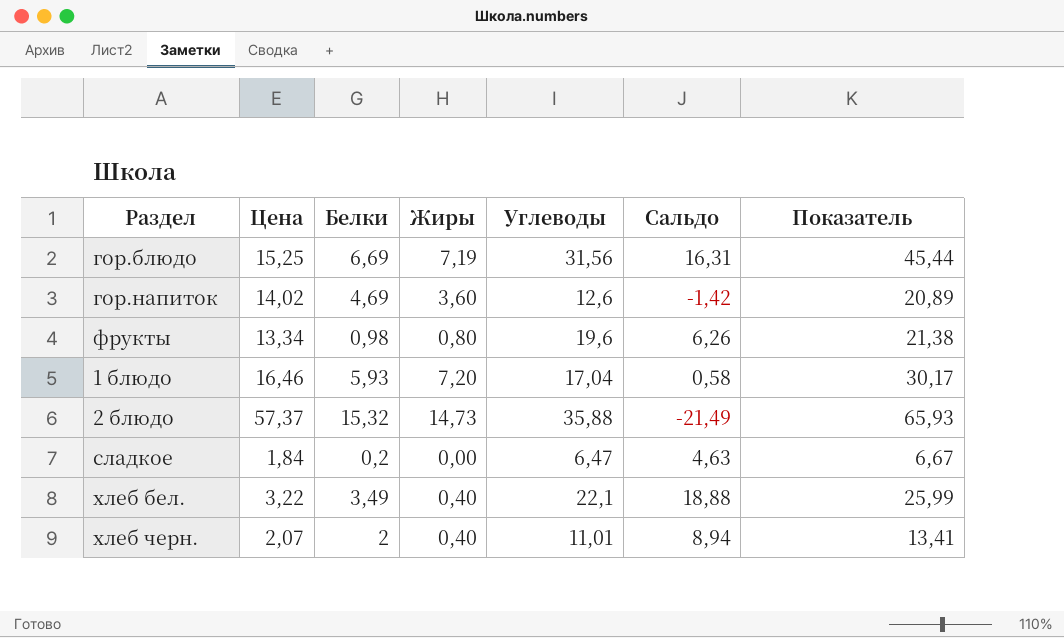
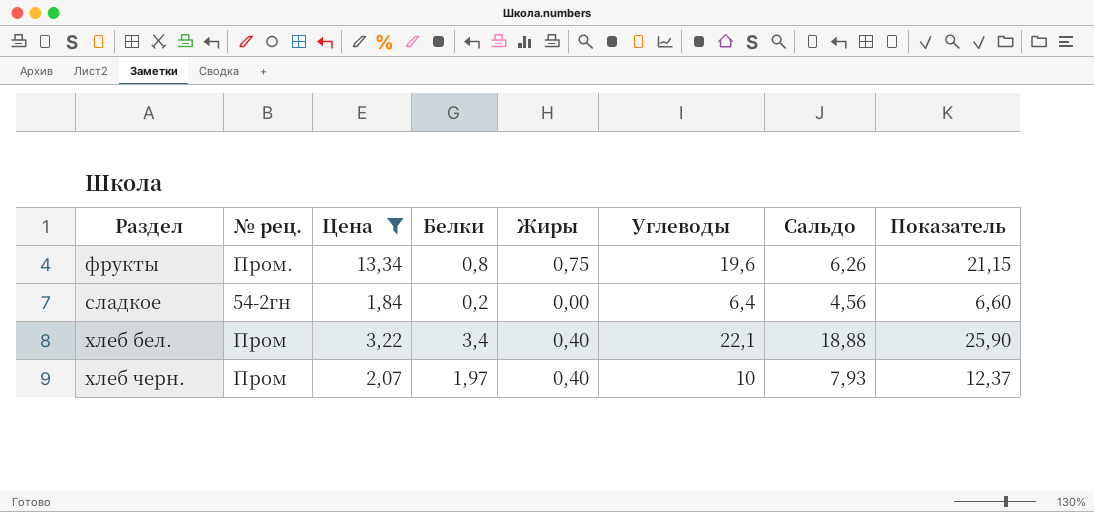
filter: none -> Цена <= 13,34
column № рец. | position: none -> 2
фрукты | Белки: 0,98 -> 0,8
фрукты | Жиры: 0,80 -> 0,75
фрукты | Показатель: 21,38 -> 21,15
сладкое | Углеводы: 6,47 -> 6,4
сладкое | Сальдо: 4,63 -> 4,56
сладкое | Показатель: 6,67 -> 6,60
хлеб бел. | Белки: 3,49 -> 3,4
хлеб бел. | Показатель: 25,99 -> 25,90
хлеб черн. | Белки: 2 -> 1,97
хлеб черн. | Углеводы: 11,01 -> 10
хлеб черн. | Сальдо: 8,94 -> 7,93
хлеб черн. | Показатель: 13,41 -> 12,37

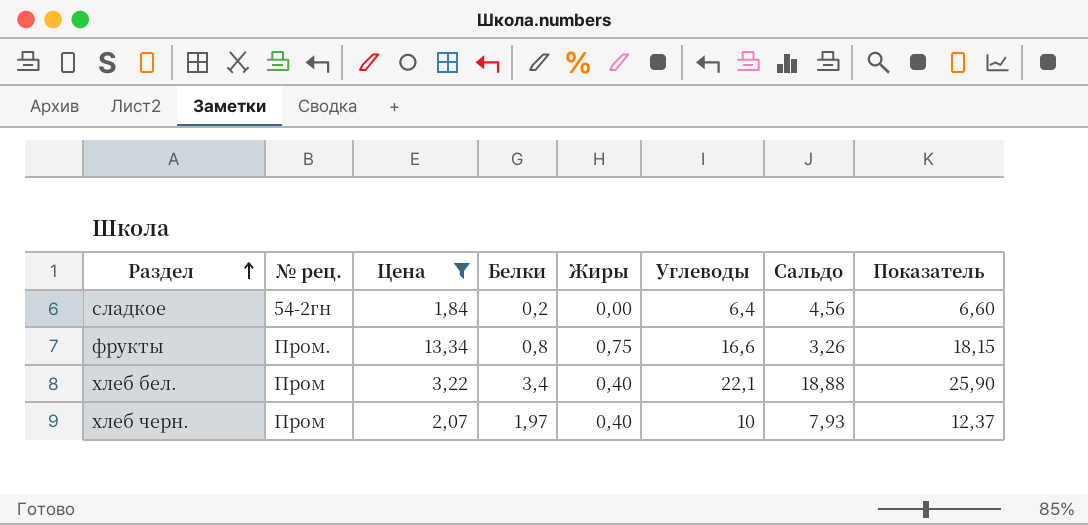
row order: none -> Раздел ascending
фрукты | Углеводы: 19,6 -> 16,6
фрукты | Сальдо: 6,26 -> 3,26
фрукты | Показатель: 21,15 -> 18,15

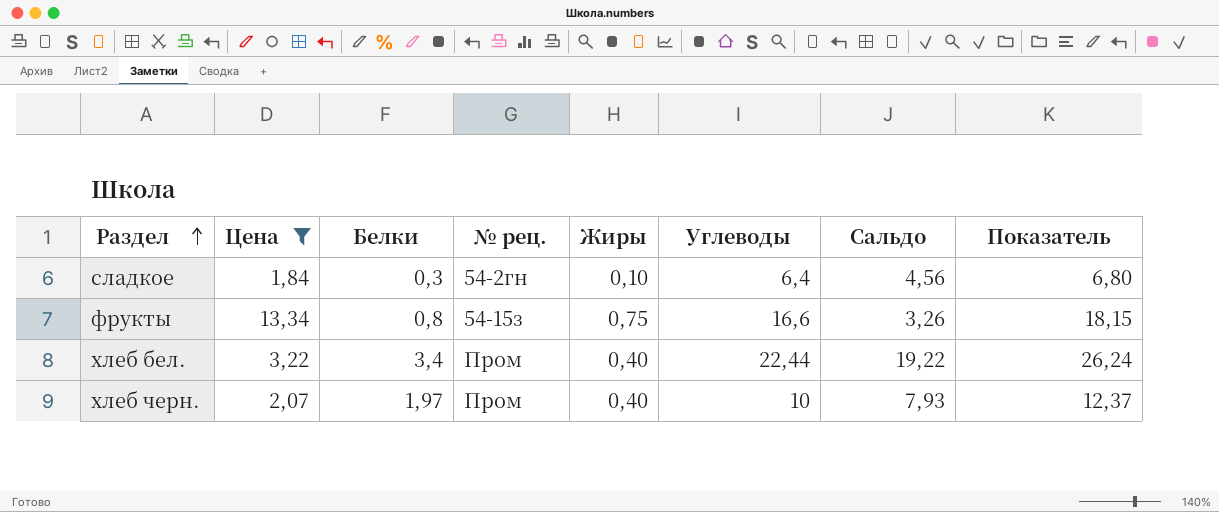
column № рец. | position: 2 -> 4
сладкое | Белки: 0,2 -> 0,3
сладкое | Жиры: 0,00 -> 0,10
сладкое | Показатель: 6,60 -> 6,80
фрукты | № рец.: Пром. -> 54-15з
хлеб бел. | Углеводы: 22,1 -> 22,44
хлеб бел. | Сальдо: 18,88 -> 19,22
хлеб бел. | Показатель: 25,90 -> 26,24

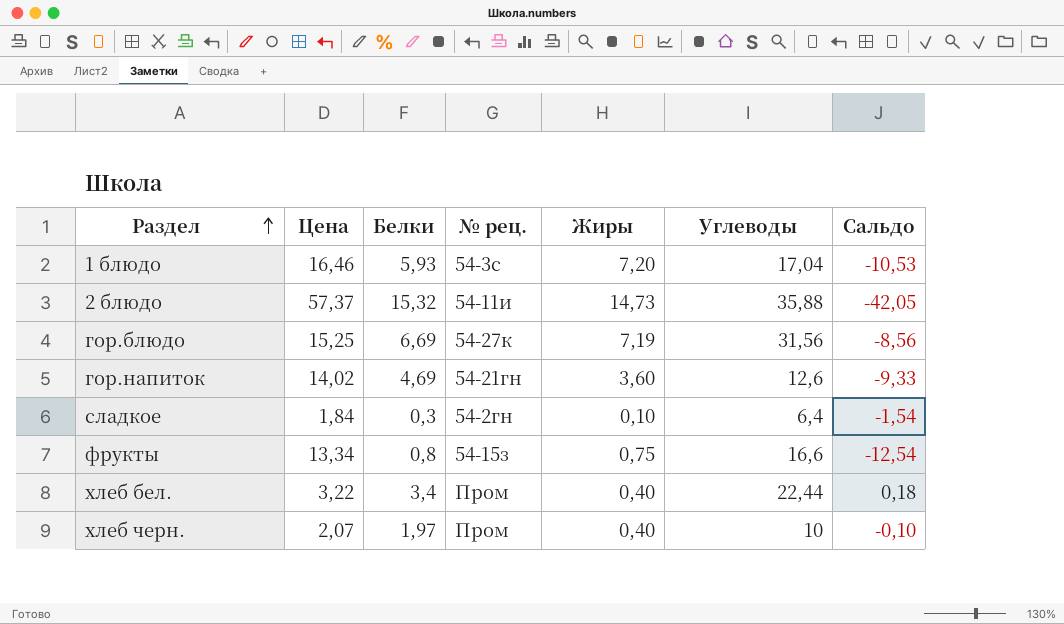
filter: Цена <= 13,34 -> none
column Показатель | formula: [Белки] + [Жиры] + [Углеводы] -> none
column Сальдо | formula: [Углеводы] - [Цена] -> [Белки] - [Цена]

